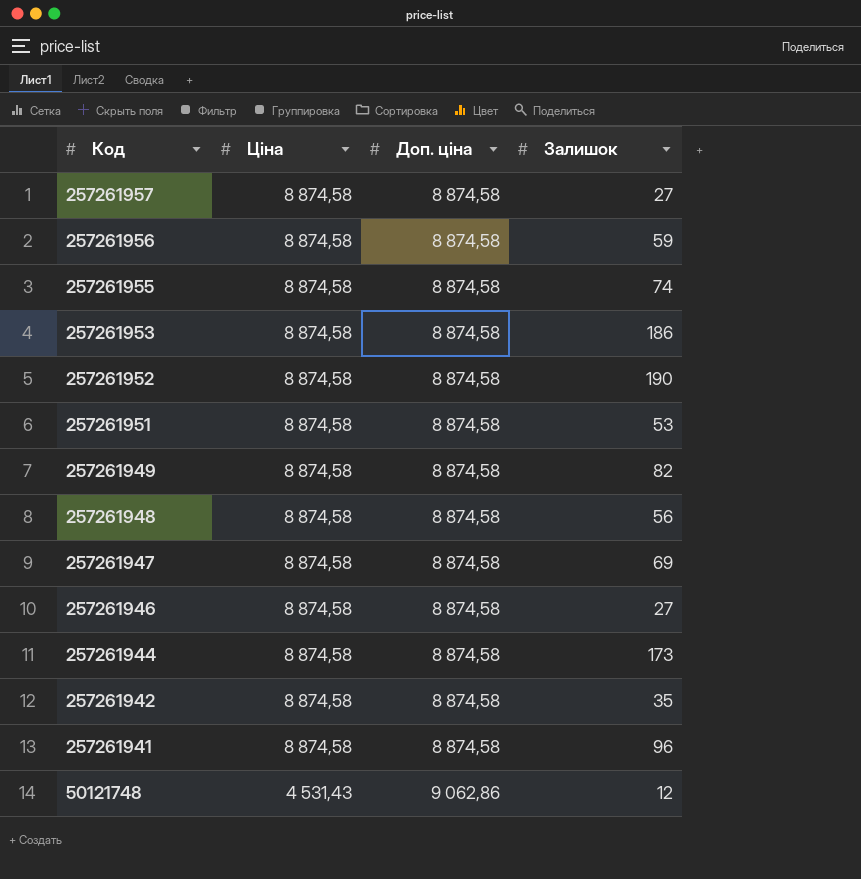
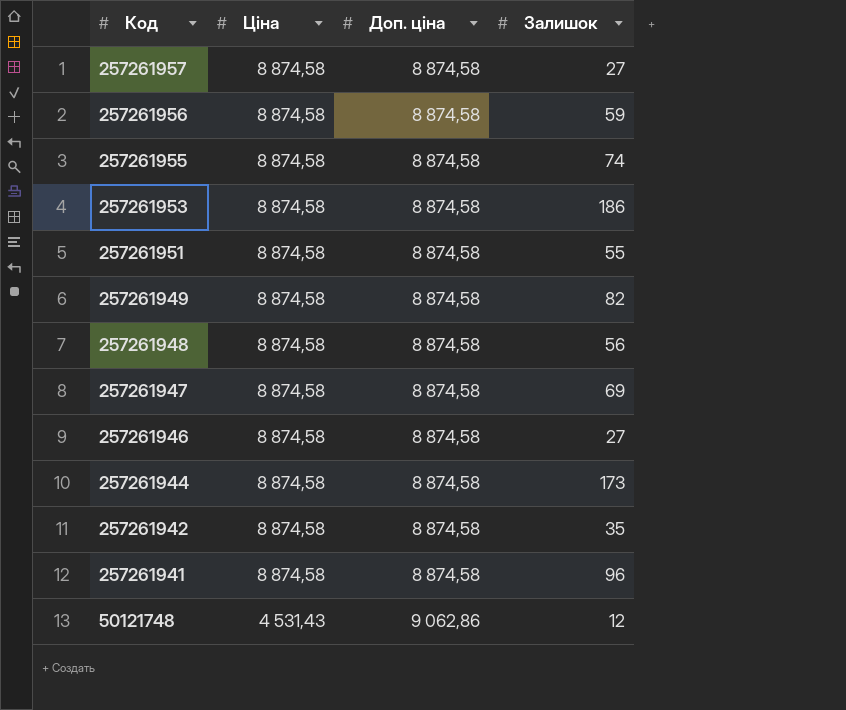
row 257261952: 8 874,58 | 8 874,58 | 190 -> none
257261951 | Залишок: 53 -> 55

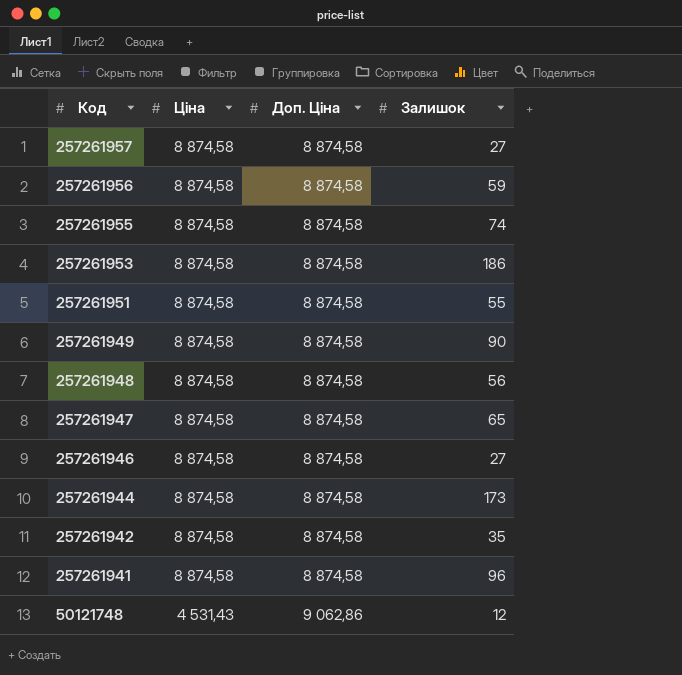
column name: Доп. ціна -> Доп. Ціна
257261949 | Залишок: 82 -> 90
257261947 | Залишок: 69 -> 65

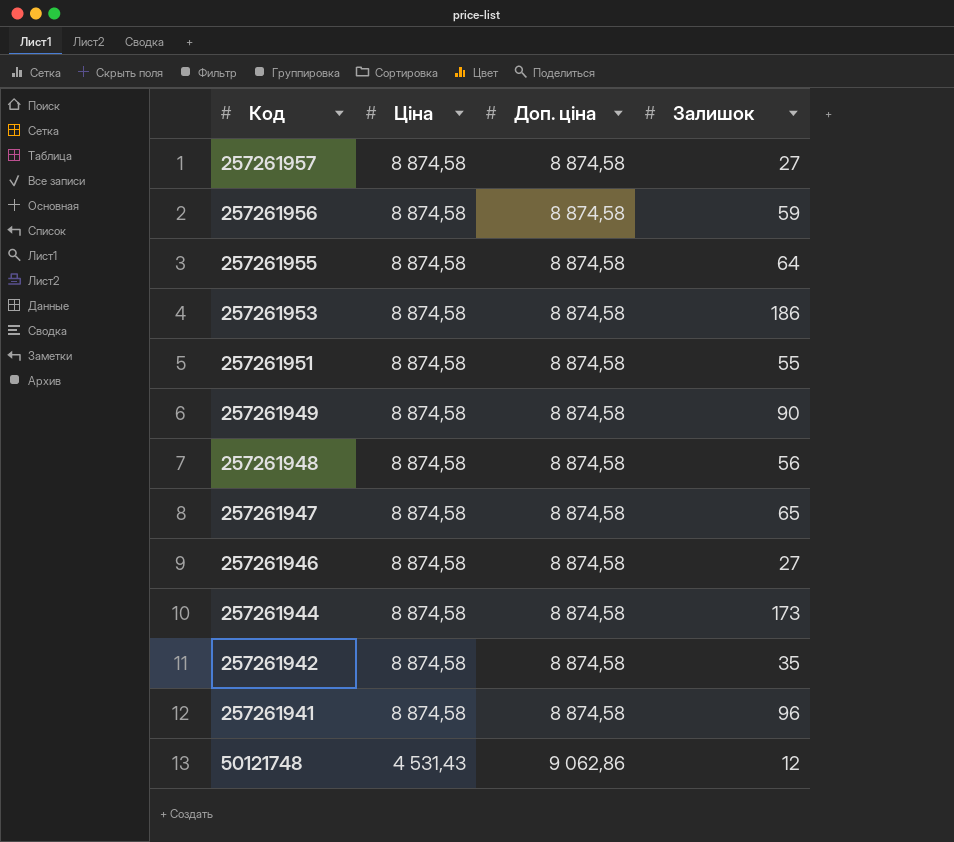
column name: Доп. Ціна -> Доп. ціна
257261955 | Залишок: 74 -> 64

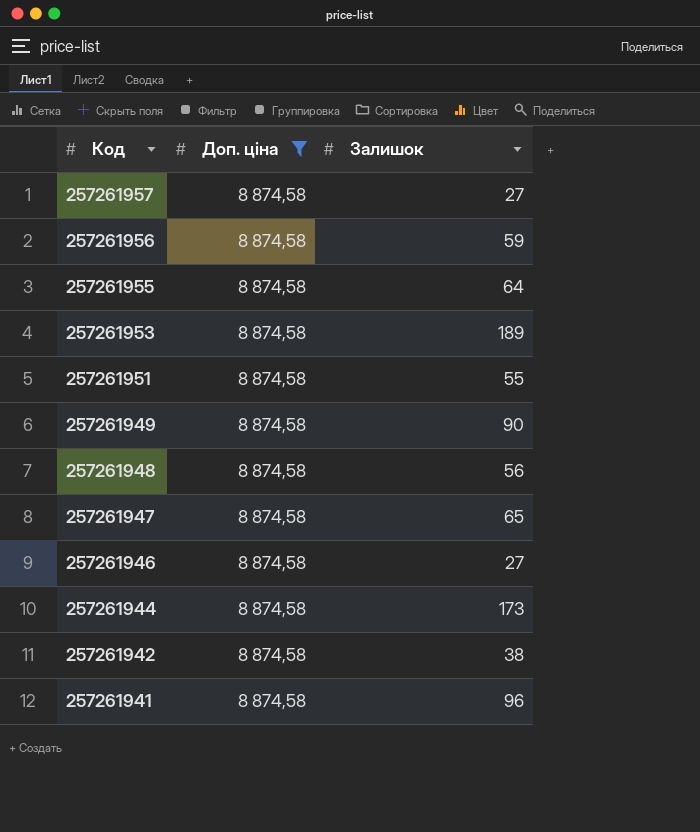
filter: none -> Доп. ціна = 8 874,58
column Ціна | position: 2 -> none
257261953 | Залишок: 186 -> 189
257261942 | Залишок: 35 -> 38

